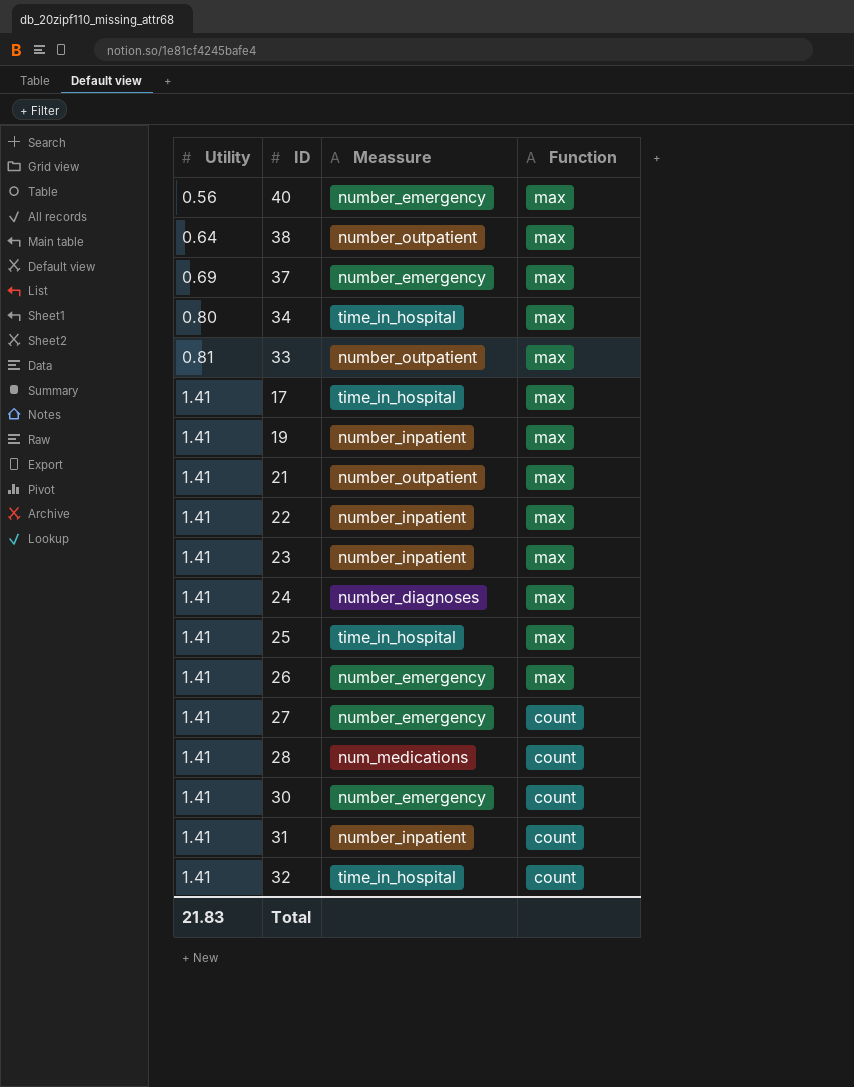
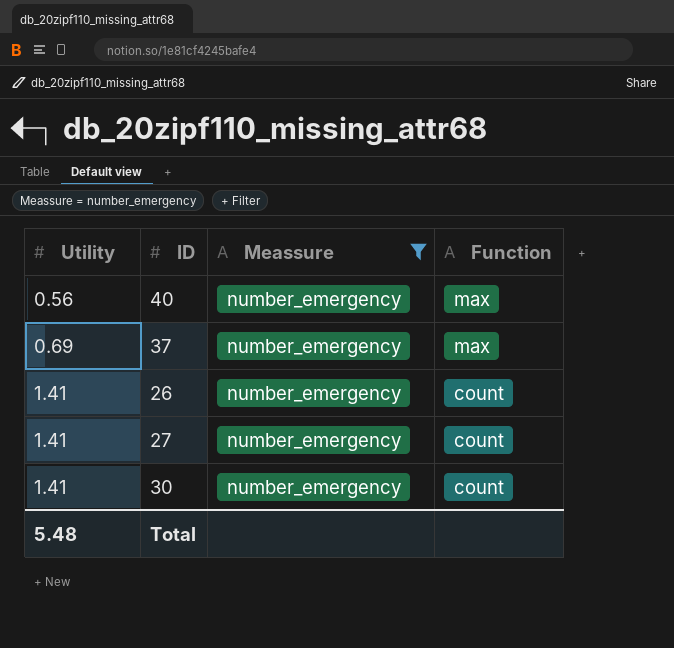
filter: none -> Meassure = number_emergency
26 | Function: max -> count
Total | Utility: 21.83 -> 5.48

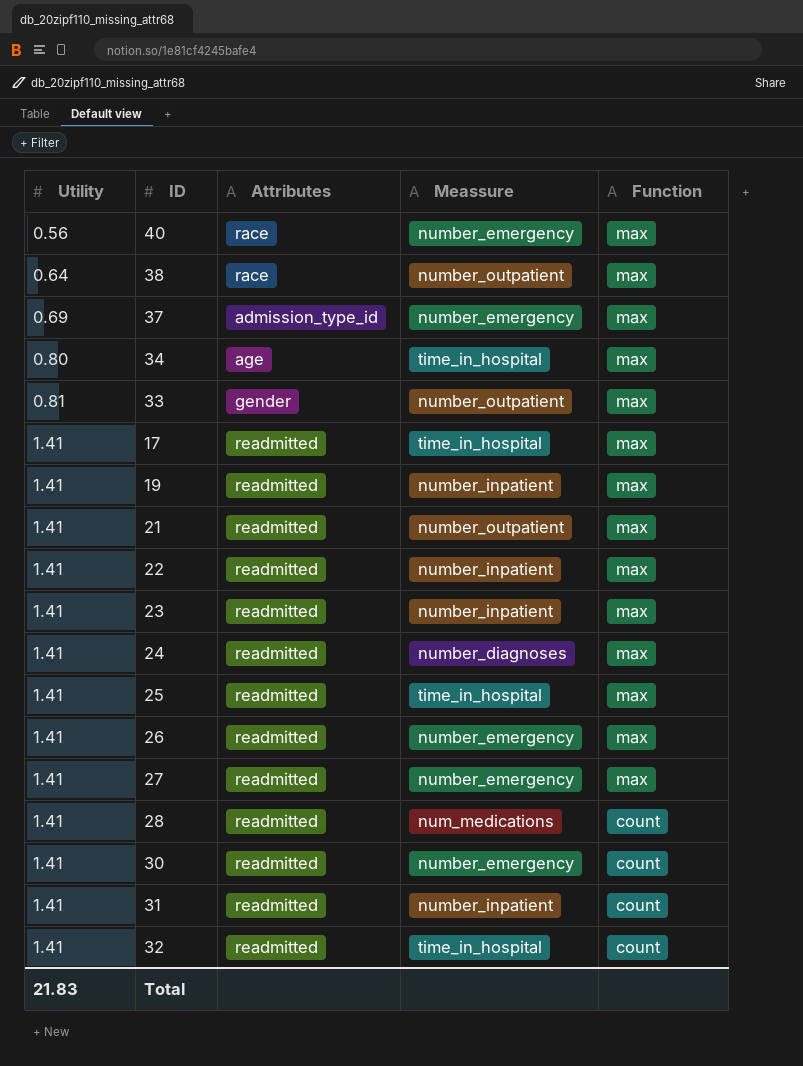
filter: Meassure = number_emergency -> none
column Attributes | position: none -> 3
26 | Function: count -> max
27 | Function: count -> max
Total | Utility: 5.48 -> 21.83

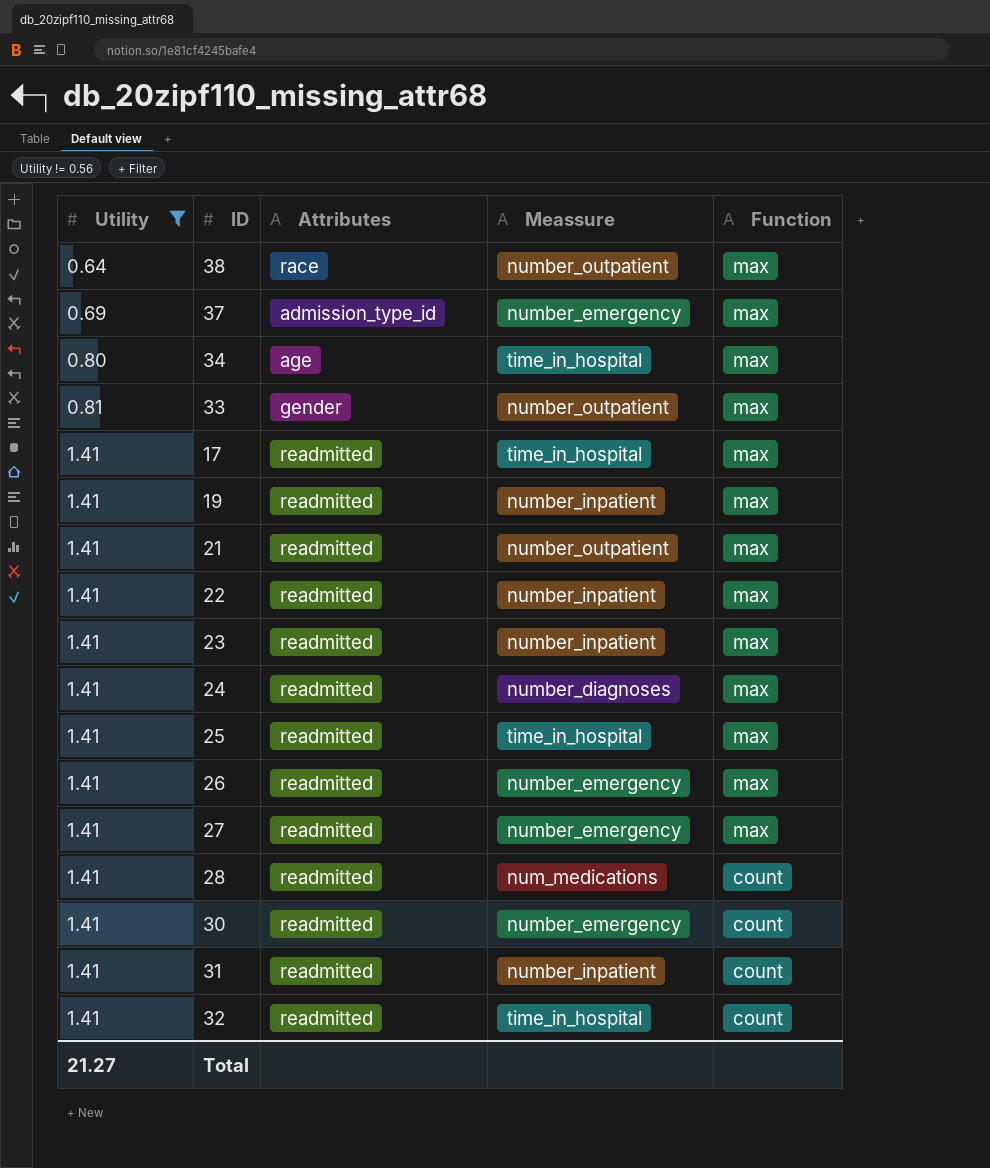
filter: none -> Utility != 0.56
Total | Utility: 21.83 -> 21.27

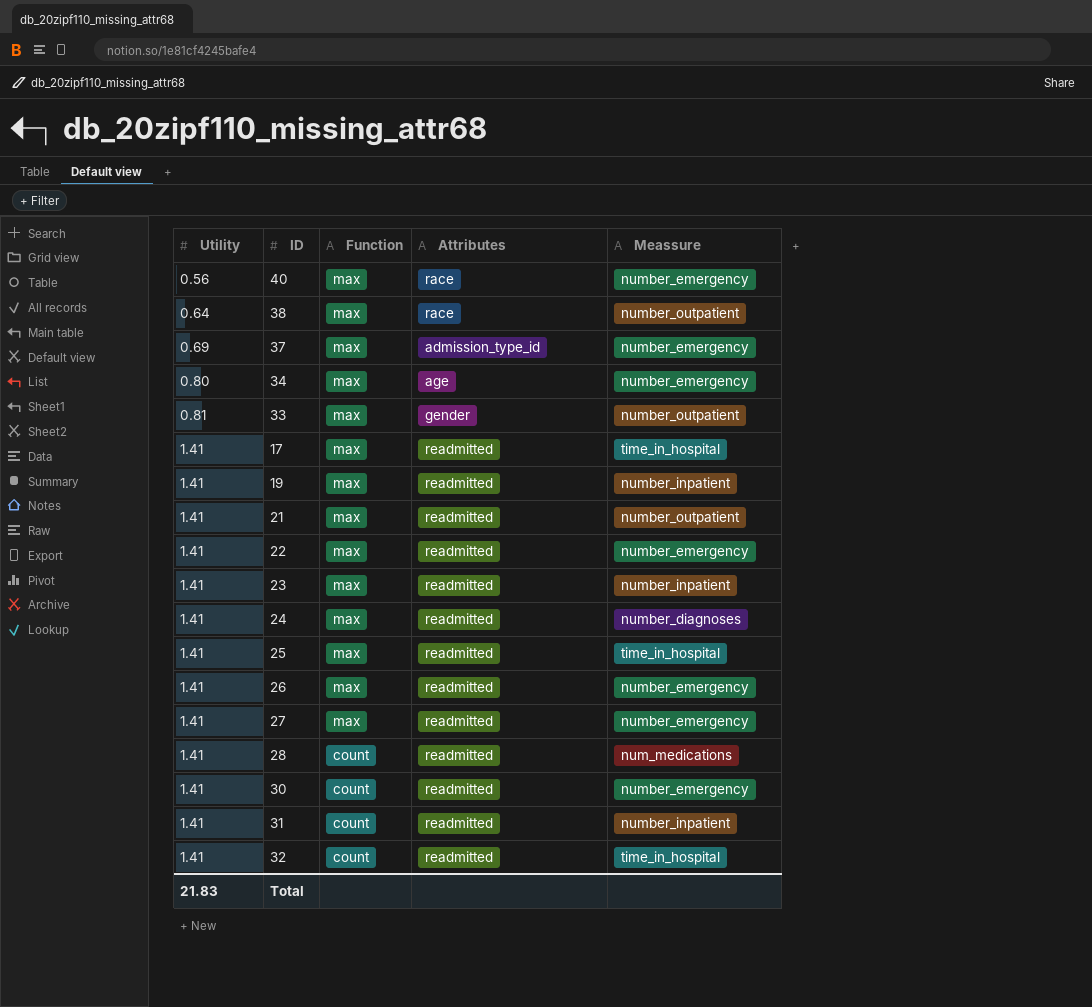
filter: Utility != 0.56 -> none
column Function | position: 5 -> 3
34 | Meassure: time_in_hospital -> number_emergency
22 | Meassure: number_inpatient -> number_emergency
Total | Utility: 21.27 -> 21.83

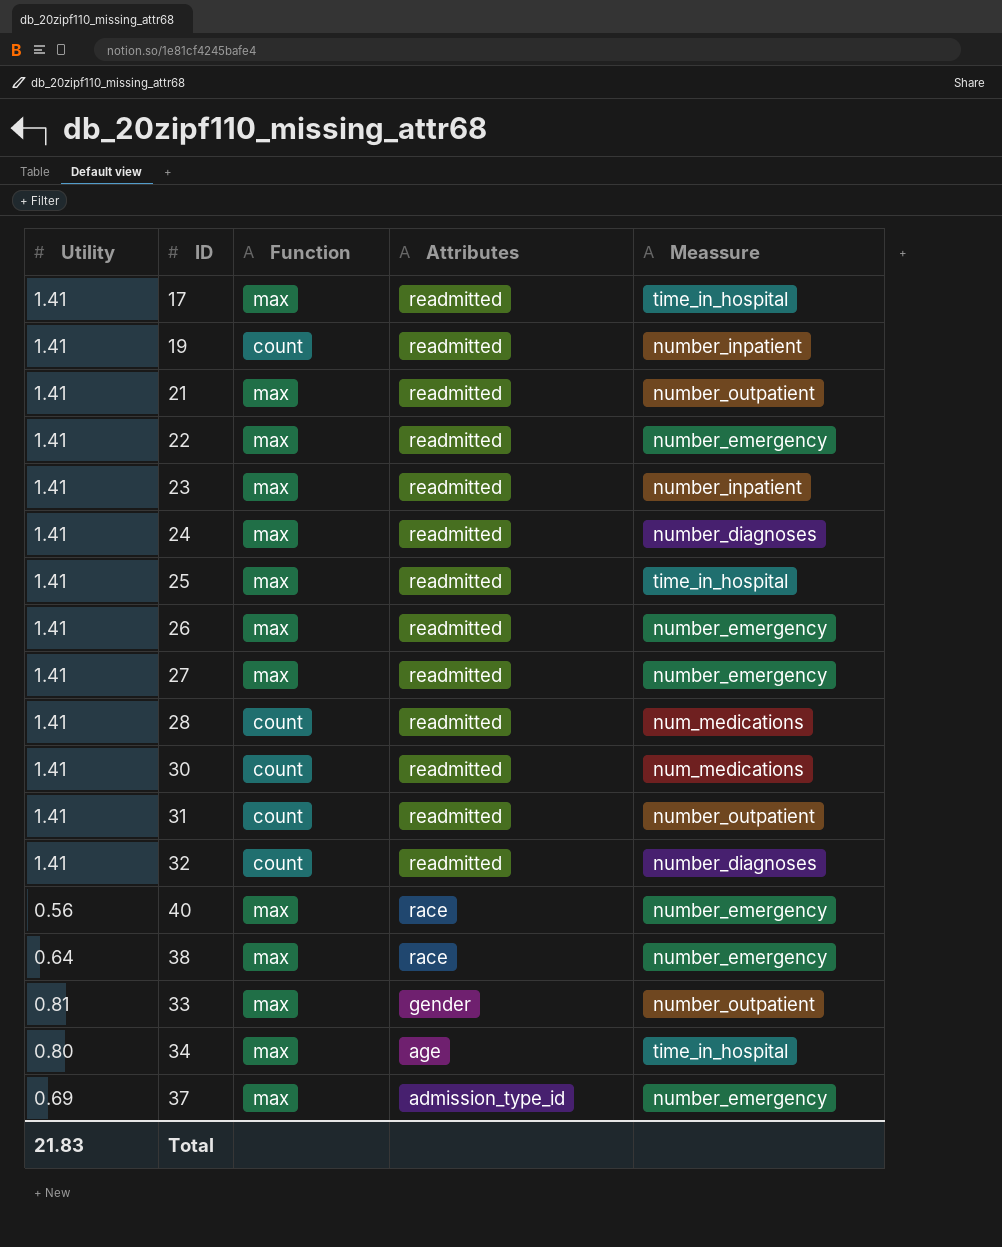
row order: Utility ascending -> Attributes descending
19 | Function: max -> count
30 | Meassure: number_emergency -> num_medications
31 | Meassure: number_inpatient -> number_outpatient
32 | Meassure: time_in_hospital -> number_diagnoses
38 | Meassure: number_outpatient -> number_emergency
34 | Meassure: number_emergency -> time_in_hospital

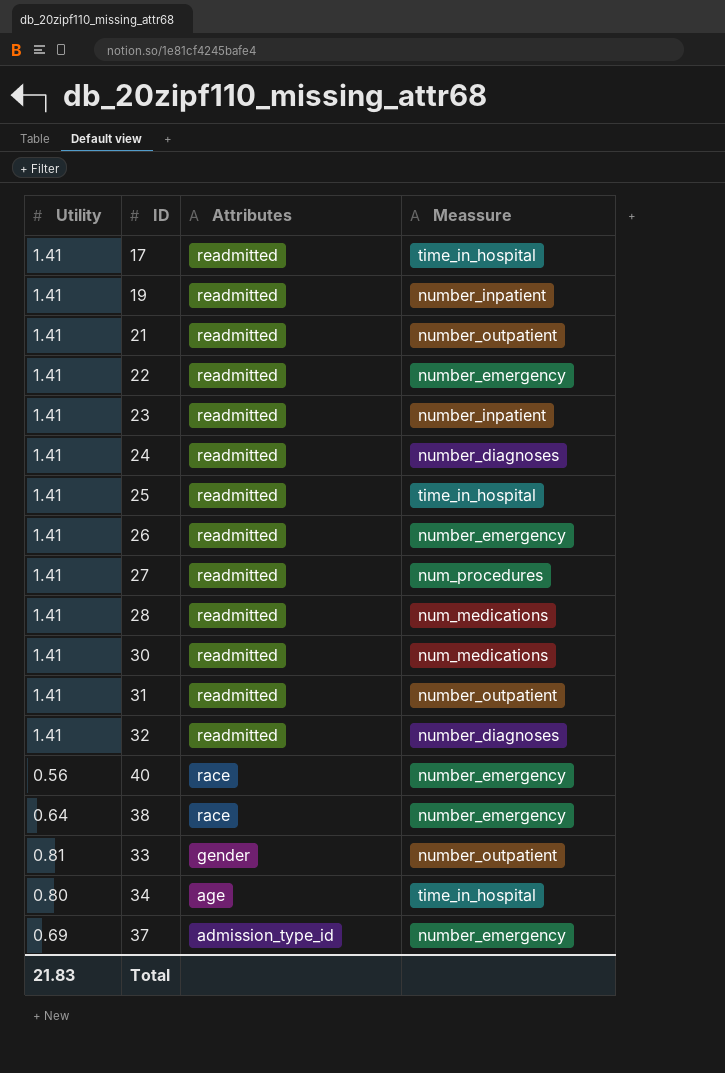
column Function | position: 3 -> none
27 | Meassure: number_emergency -> num_procedures

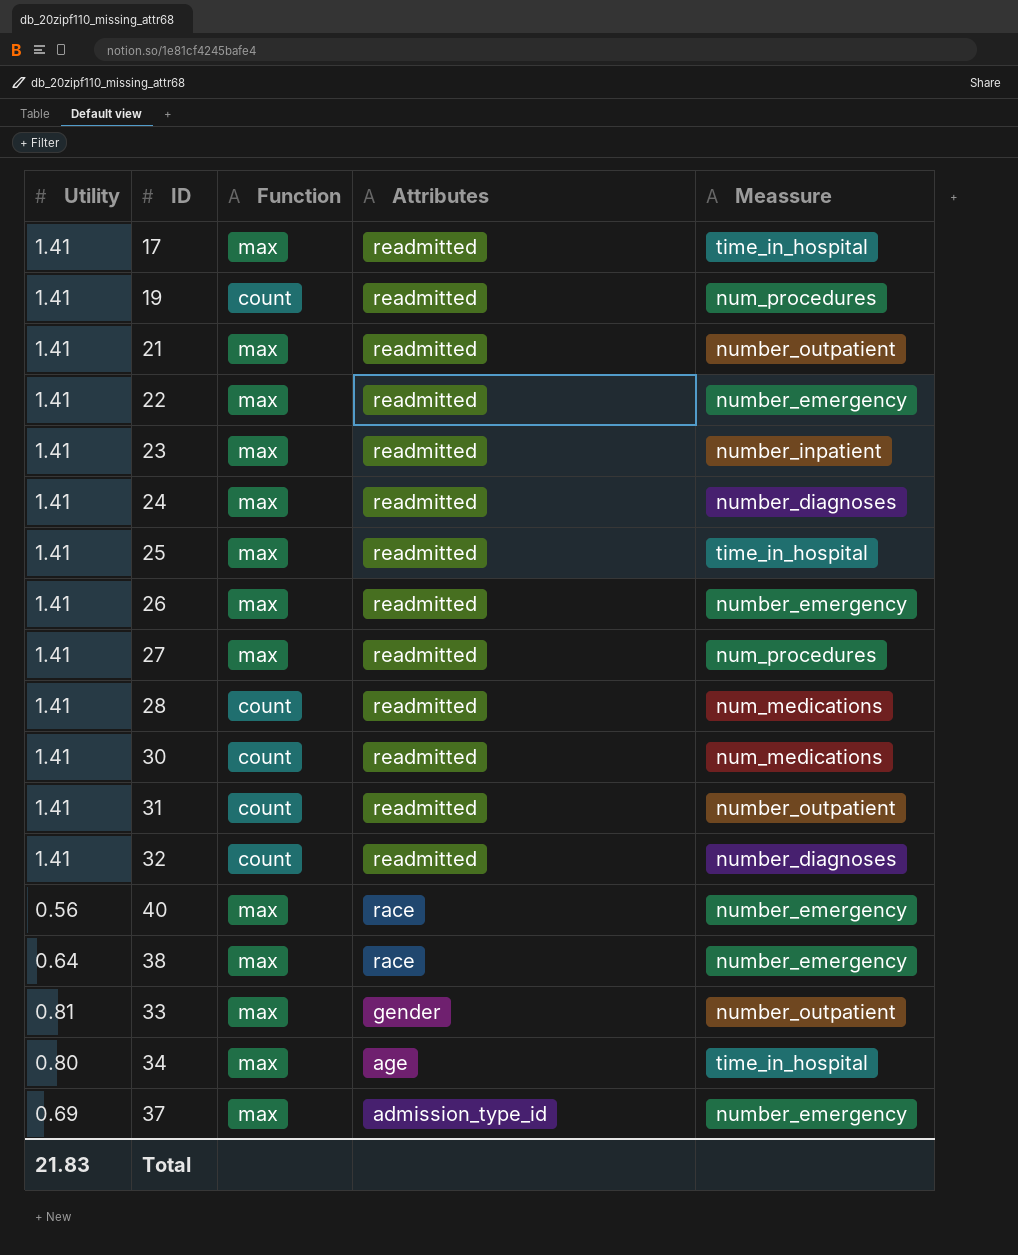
column Function | position: none -> 3
19 | Meassure: number_inpatient -> num_procedures

